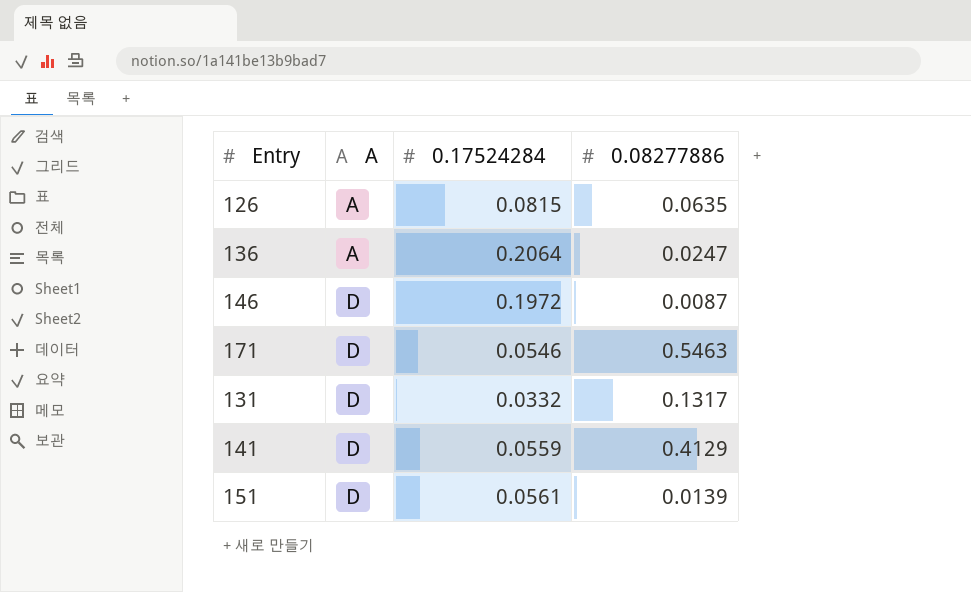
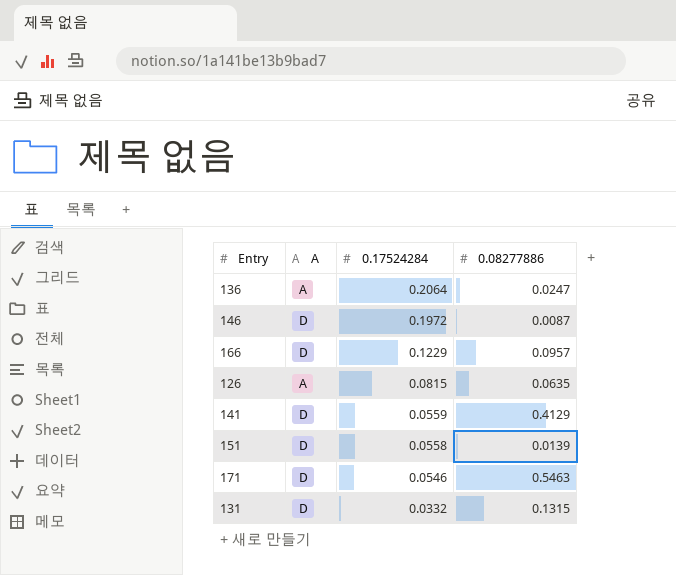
row order: A ascending -> 0.17524284 descending
row 166: none -> D | 0.1229 | 0.0957
151 | 0.17524284: 0.0561 -> 0.0558
131 | 0.08277886: 0.1317 -> 0.1315

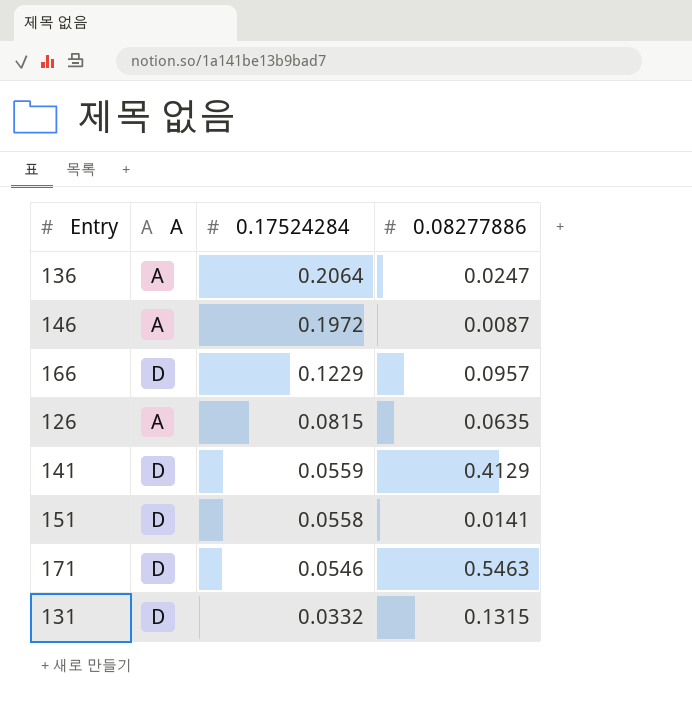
146 | A: D -> A
151 | 0.08277886: 0.0139 -> 0.0141

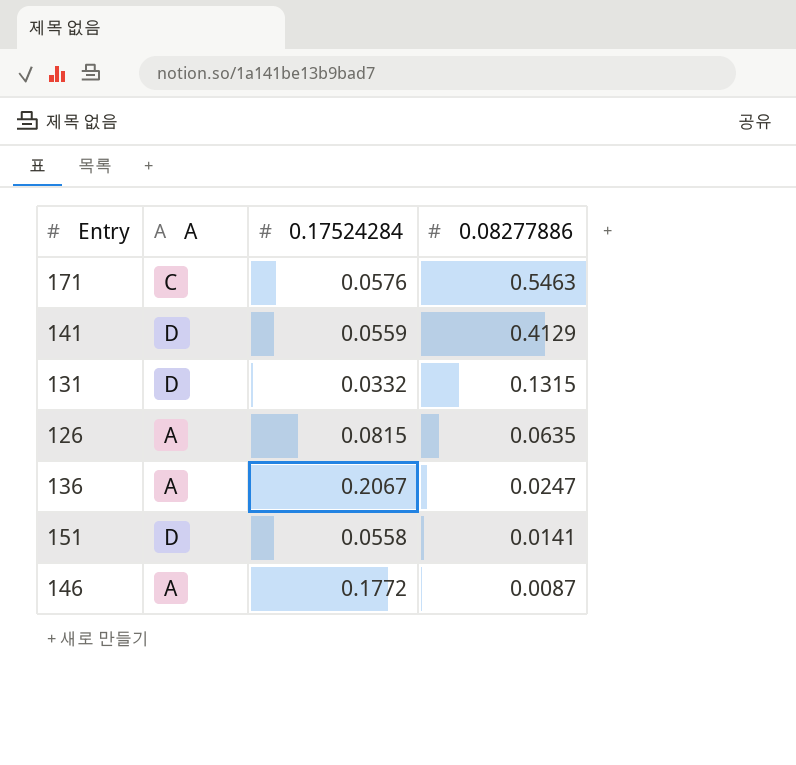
row order: 0.17524284 descending -> 0.08277886 descending
row 166: D | 0.1229 | 0.0957 -> none
171 | A: D -> C
171 | 0.17524284: 0.0546 -> 0.0576
136 | 0.17524284: 0.2064 -> 0.2067
146 | 0.17524284: 0.1972 -> 0.1772

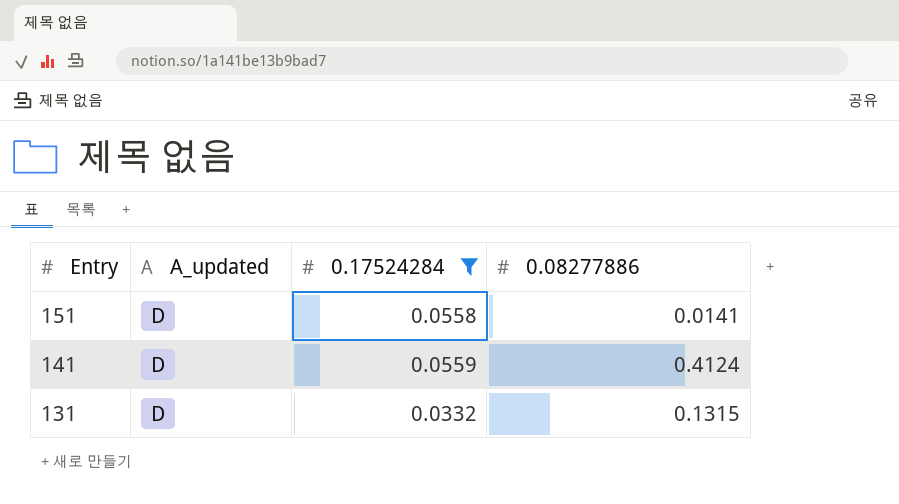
filter: none -> 0.17524284 <= 0.0559
row order: 0.08277886 descending -> Entry descending
column name: A -> A_updated
141 | 0.08277886: 0.4129 -> 0.4124

